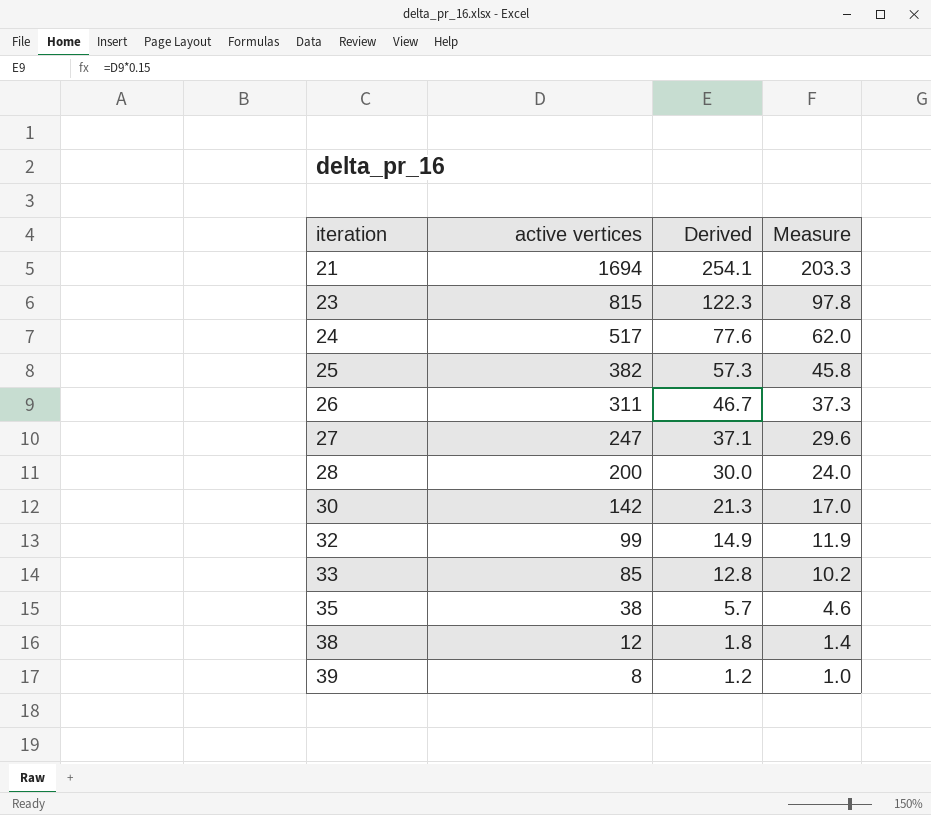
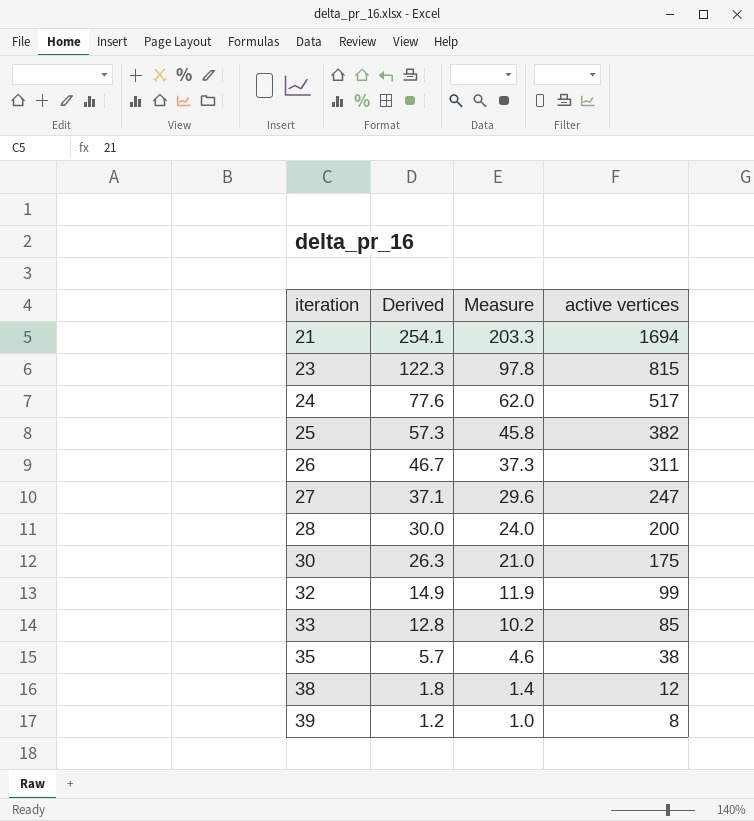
column active vertices | position: 2 -> 4
30 | Derived: 21.3 -> 26.3
30 | Measure: 17.0 -> 21.0
30 | active vertices: 142 -> 175

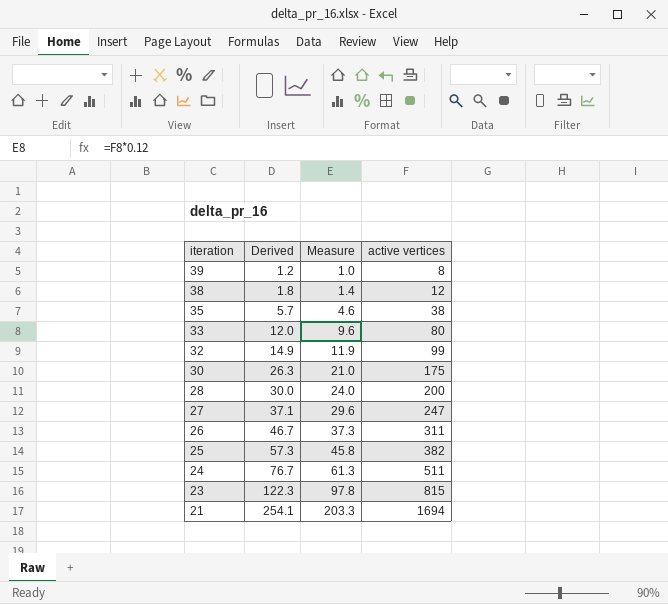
row order: iteration ascending -> iteration descending
33 | Derived: 12.8 -> 12.0
33 | Measure: 10.2 -> 9.6
33 | active vertices: 85 -> 80
24 | Derived: 77.6 -> 76.7
24 | Measure: 62.0 -> 61.3
24 | active vertices: 517 -> 511

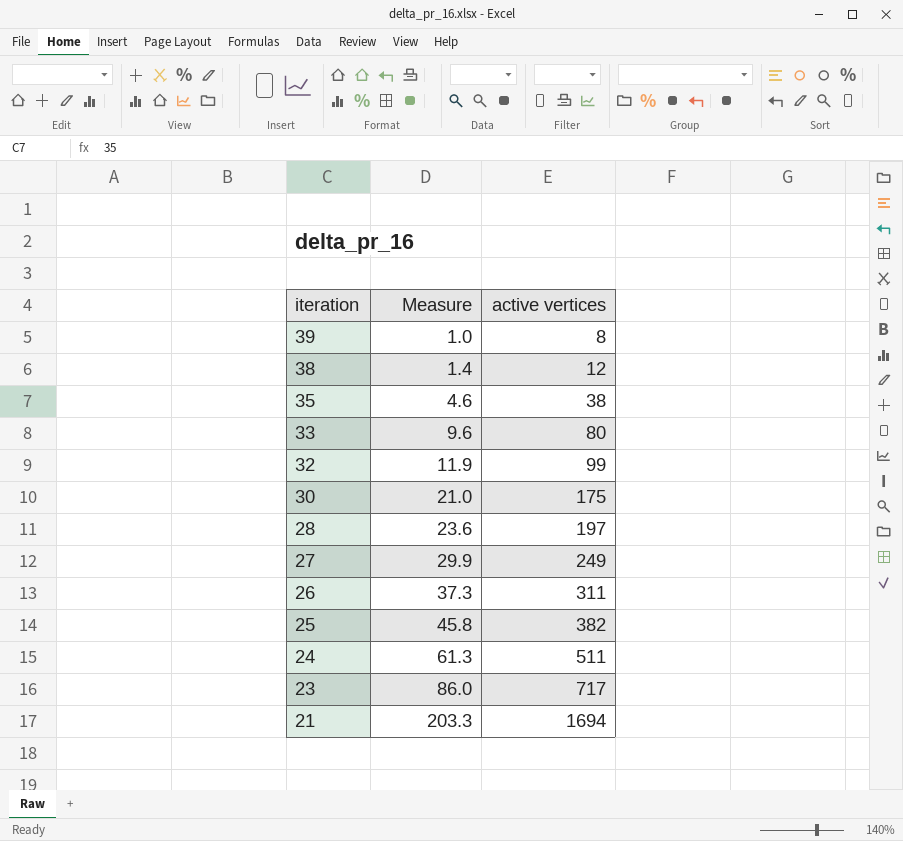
column Derived | formula: [active vertices] * 0.15 -> none
28 | Measure: 24.0 -> 23.6
28 | active vertices: 200 -> 197
27 | Measure: 29.6 -> 29.9
27 | active vertices: 247 -> 249
23 | Measure: 97.8 -> 86.0
23 | active vertices: 815 -> 717

